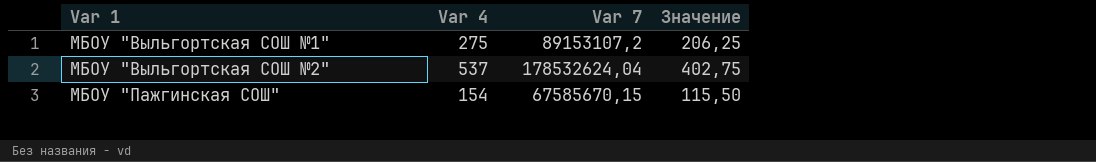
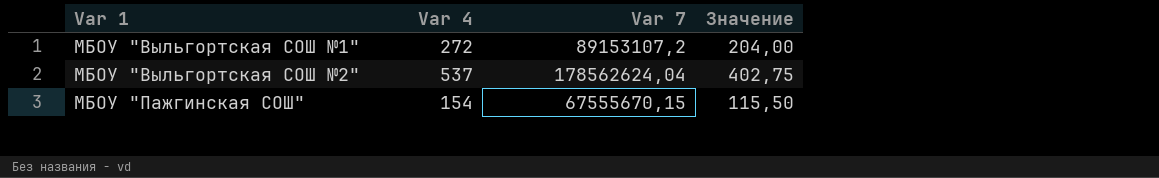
МБОУ "Выльгортская СОШ №1" | Var 4: 275 -> 272
МБОУ "Выльгортская СОШ №1" | Значение: 206,25 -> 204,00
МБОУ "Выльгортская СОШ №2" | Var 7: 178532624,04 -> 178562624,04
МБОУ "Пажгинская СОШ" | Var 7: 67585670,15 -> 67555670,15

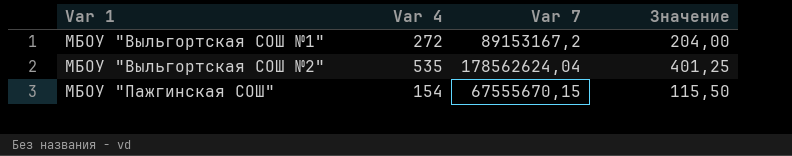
МБОУ "Выльгортская СОШ №1" | Var 7: 89153107,2 -> 89153167,2
МБОУ "Выльгортская СОШ №2" | Var 4: 537 -> 535
МБОУ "Выльгортская СОШ №2" | Значение: 402,75 -> 401,25

